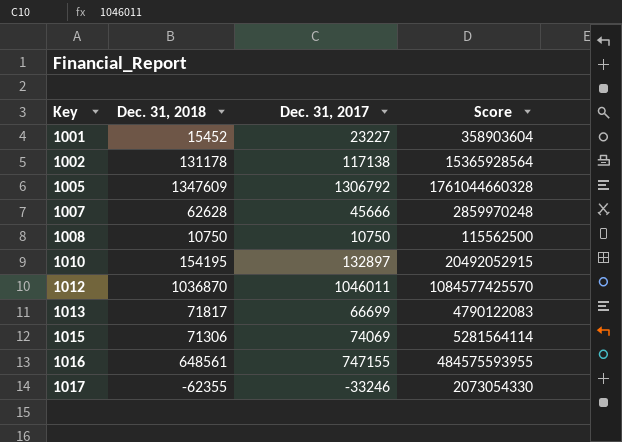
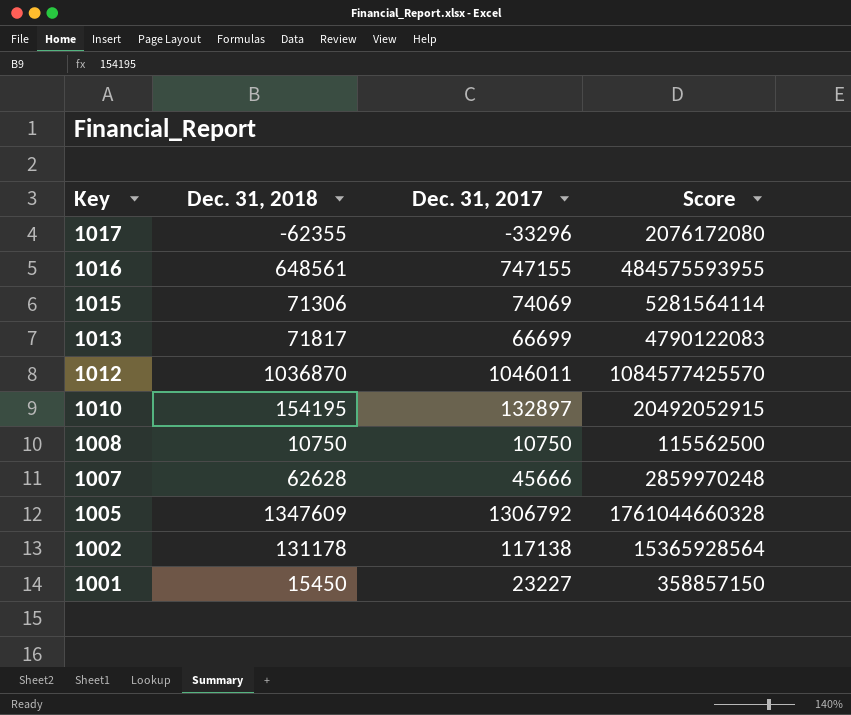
row order: Key ascending -> Key descending
1017 | Dec. 31, 2017: -33246 -> -33296
1017 | Score: 2073054330 -> 2076172080
1001 | Dec. 31, 2018: 15452 -> 15450
1001 | Score: 358903604 -> 358857150

